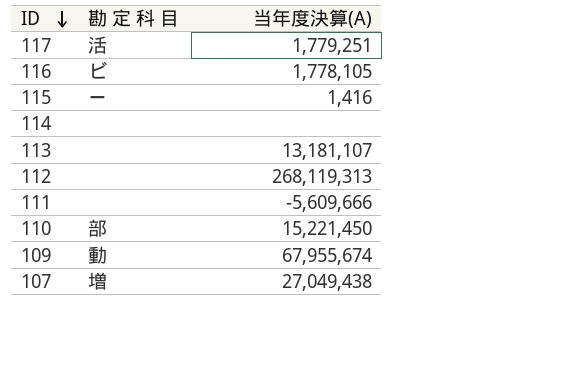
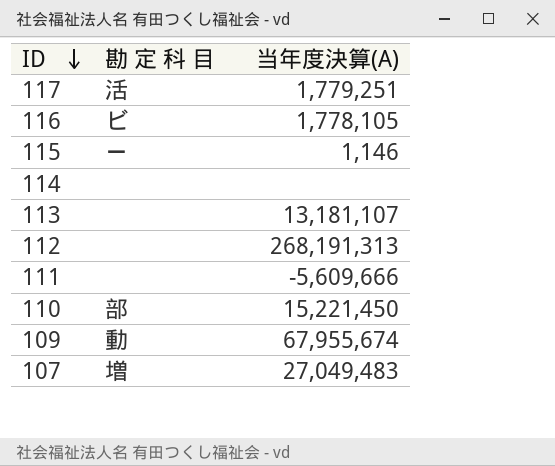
115 | 当年度決算(A): 1,416 -> 1,146
112 | 当年度決算(A): 268,119,313 -> 268,191,313
107 | 当年度決算(A): 27,049,438 -> 27,049,483

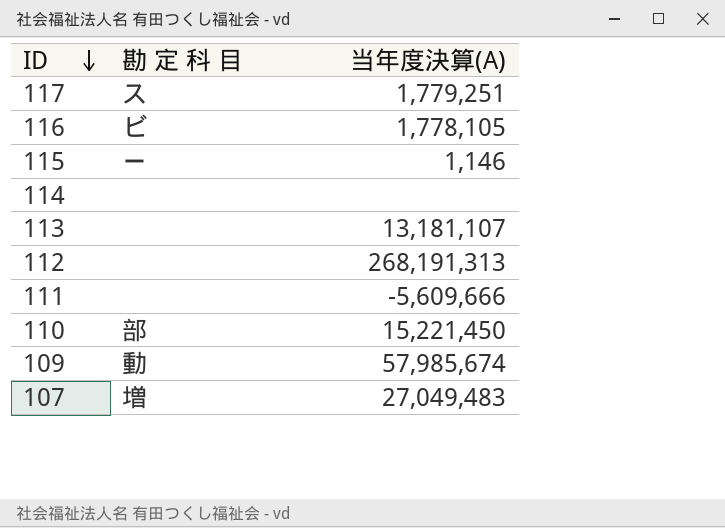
117 | 勘 定 科 目: 活 -> ス
109 | 当年度決算(A): 67,955,674 -> 57,985,674

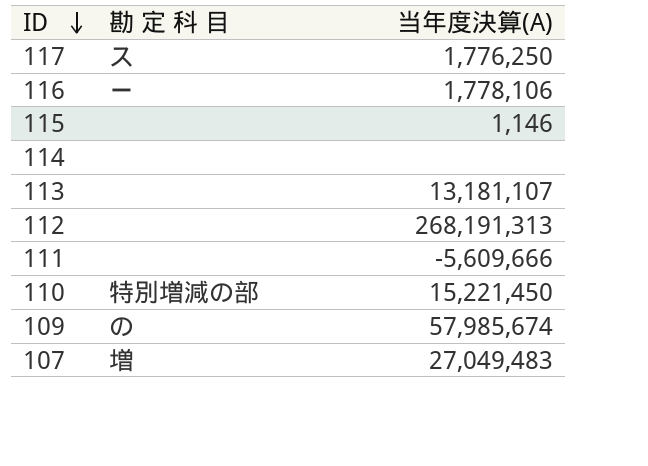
117 | 当年度決算(A): 1,779,251 -> 1,776,250
116 | 勘 定 科 目: ビ -> ー
116 | 当年度決算(A): 1,778,105 -> 1,778,106
115 | 勘 定 科 目: ー -> none
110 | 勘 定 科 目: 部 -> 特別増減の部
109 | 勘 定 科 目: 動 -> の

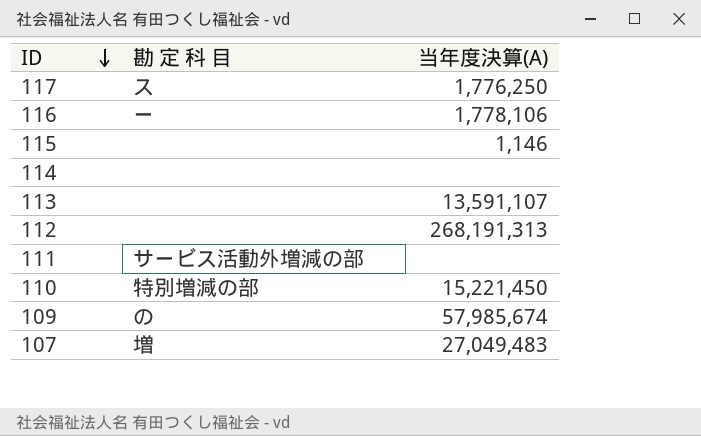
113 | 当年度決算(A): 13,181,107 -> 13,591,107
111 | 勘 定 科 目: none -> サービス活動外増減の部
111 | 当年度決算(A): -5,609,666 -> none

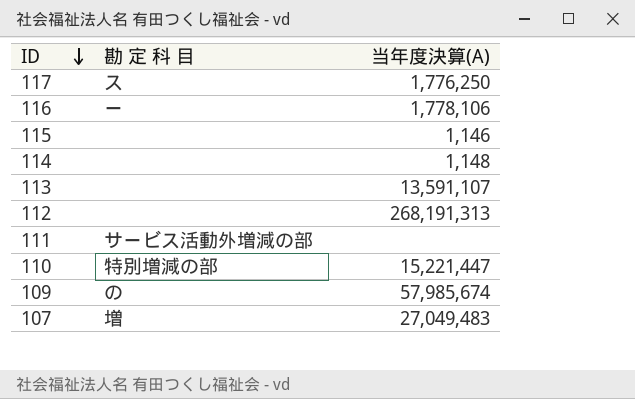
114 | 当年度決算(A): none -> 1,148
110 | 当年度決算(A): 15,221,450 -> 15,221,447

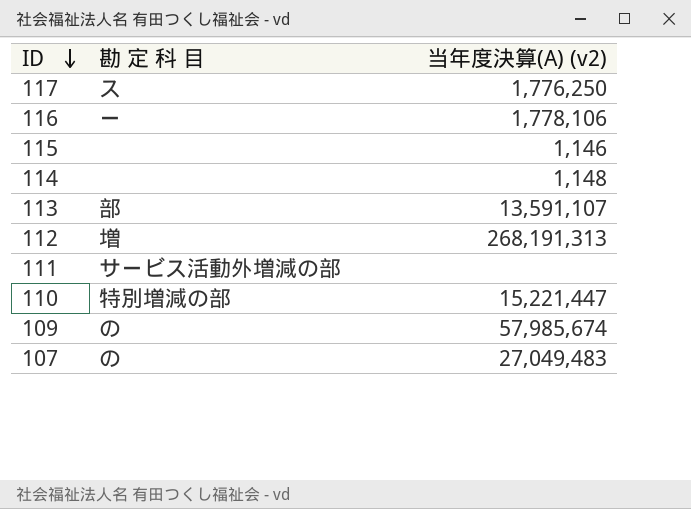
column name: 当年度決算(A) -> 当年度決算(A) (v2)
113 | 勘 定 科 目: none -> 部
112 | 勘 定 科 目: none -> 増
107 | 勘 定 科 目: 増 -> の

